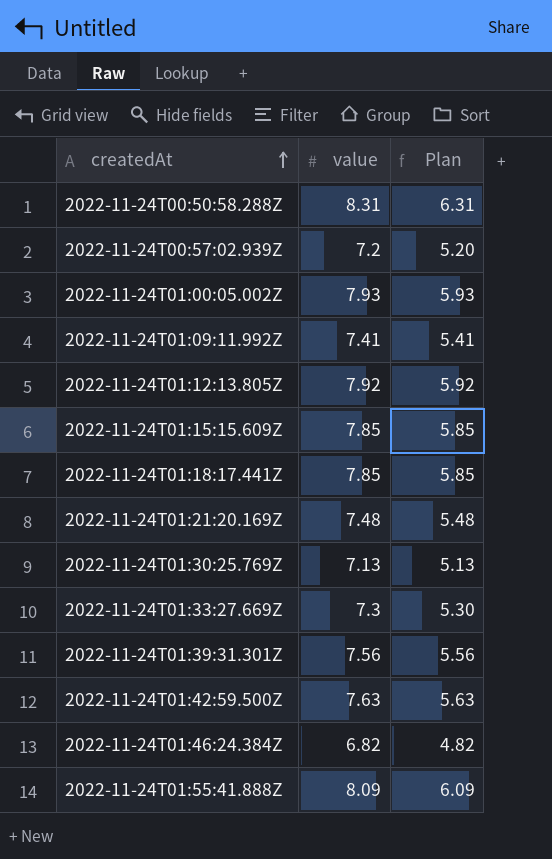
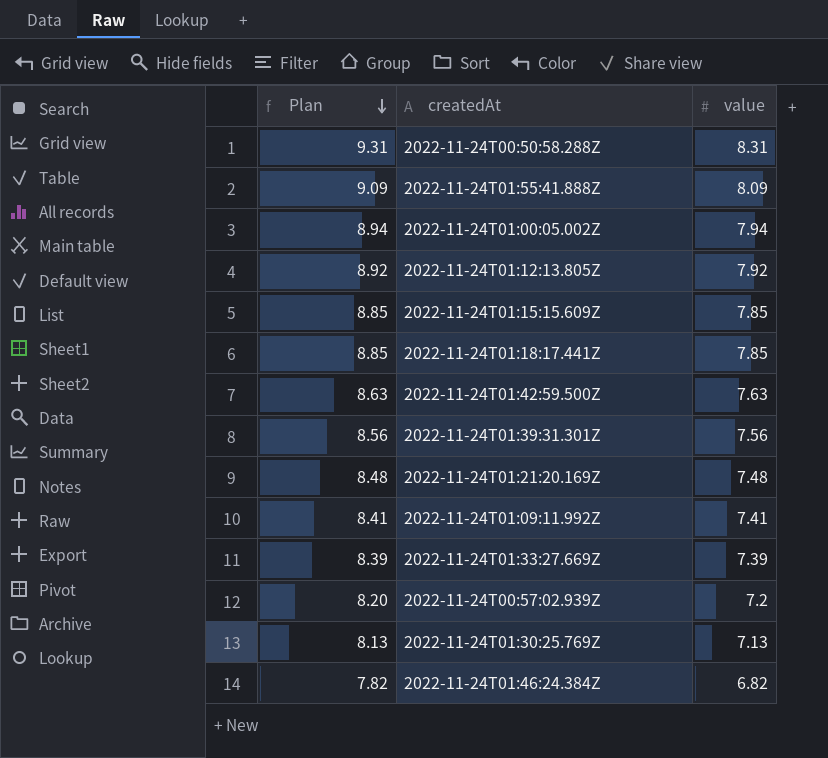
row order: createdAt ascending -> Plan descending
column Plan | formula: [value] - 2 -> [value] + 1
column Plan | position: 3 -> 1
2022-11-24T01:00:05.002Z | value: 7.93 -> 7.94
2022-11-24T01:33:27.669Z | value: 7.3 -> 7.39

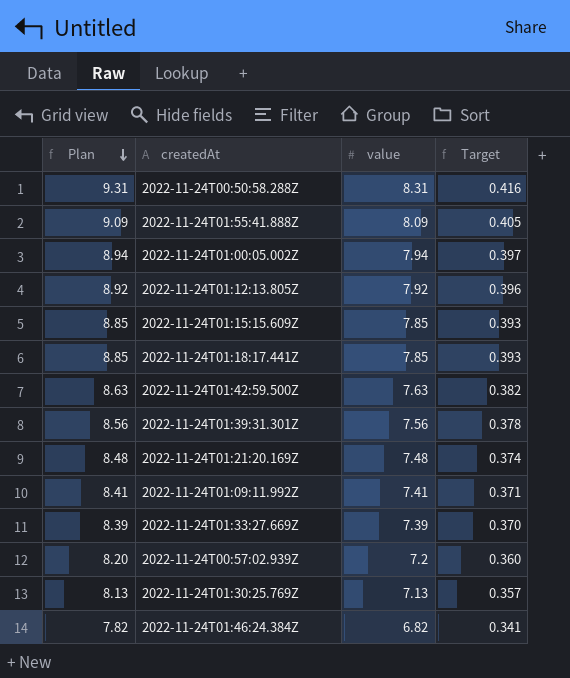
column Target | formula: none -> [value] * 0.05

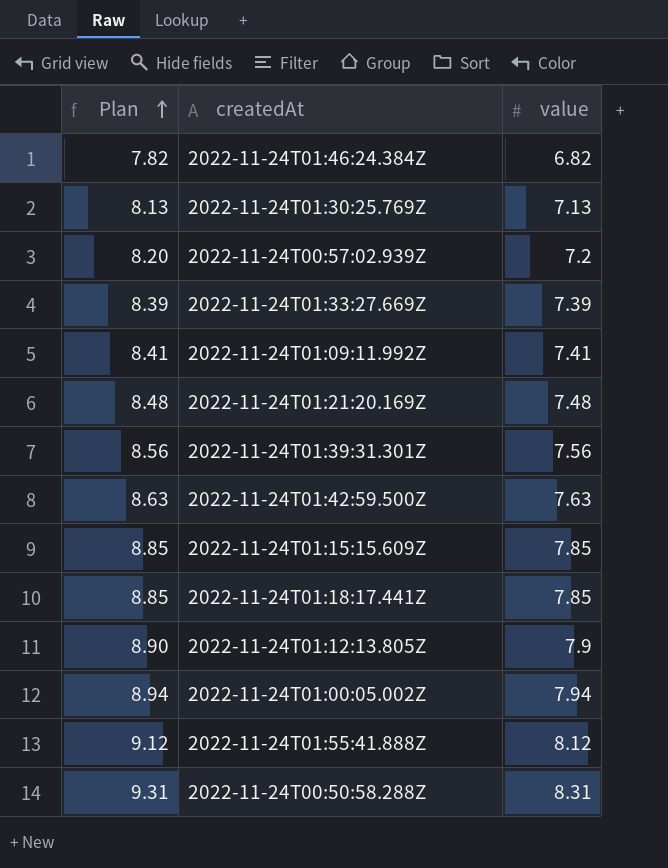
row order: Plan descending -> Plan ascending
column Target | formula: [value] * 0.05 -> none
2022-11-24T01:12:13.805Z | Plan: 8.92 -> 8.90
2022-11-24T01:12:13.805Z | value: 7.92 -> 7.9
2022-11-24T01:55:41.888Z | Plan: 9.09 -> 9.12
2022-11-24T01:55:41.888Z | value: 8.09 -> 8.12

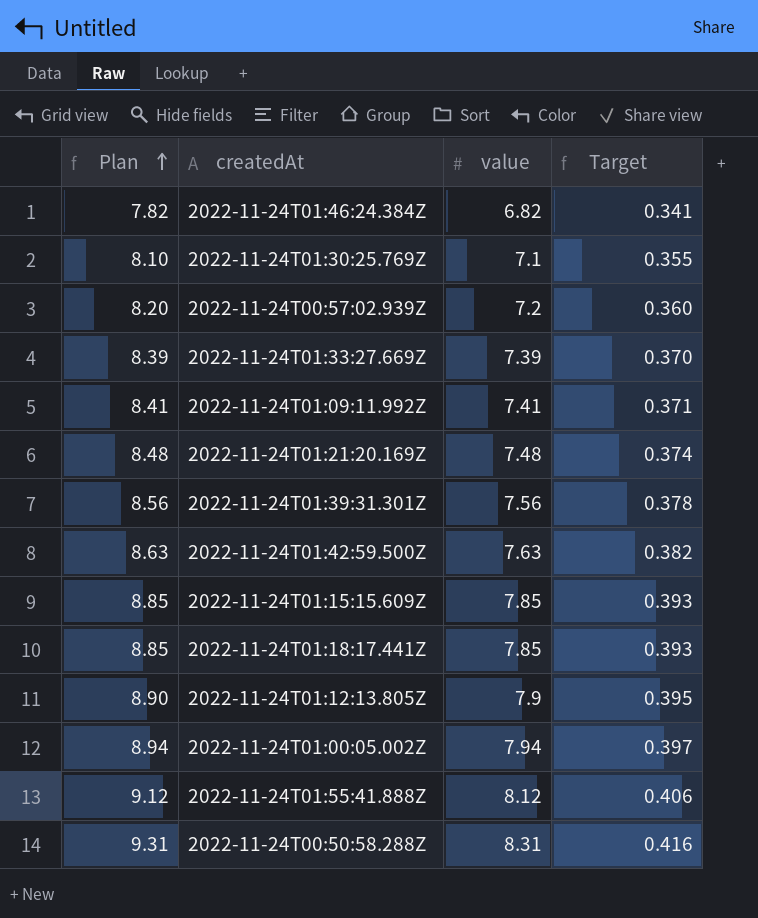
column Target | formula: none -> [value] * 0.05
2022-11-24T01:30:25.769Z | Plan: 8.13 -> 8.10
2022-11-24T01:30:25.769Z | value: 7.13 -> 7.1

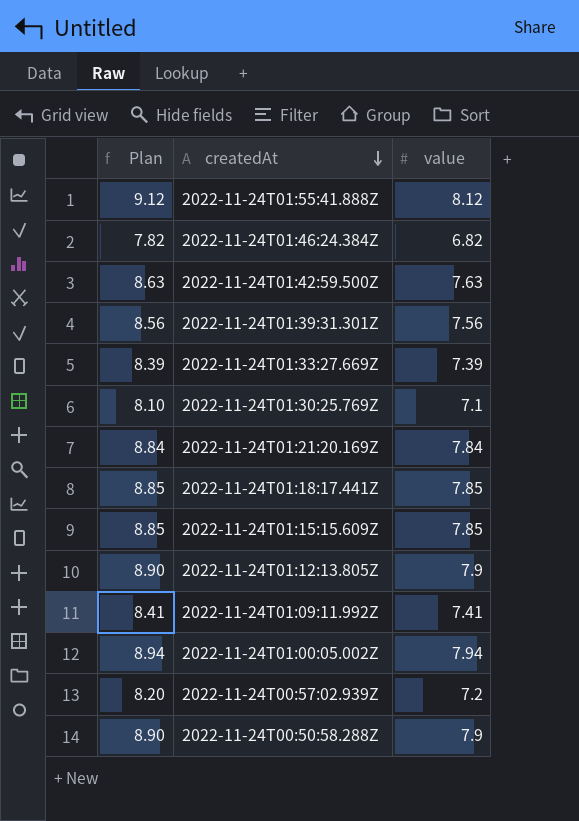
row order: Plan ascending -> createdAt descending
column Target | formula: [value] * 0.05 -> none
2022-11-24T01:21:20.169Z | Plan: 8.48 -> 8.84
2022-11-24T01:21:20.169Z | value: 7.48 -> 7.84
2022-11-24T00:50:58.288Z | Plan: 9.31 -> 8.90
2022-11-24T00:50:58.288Z | value: 8.31 -> 7.9

